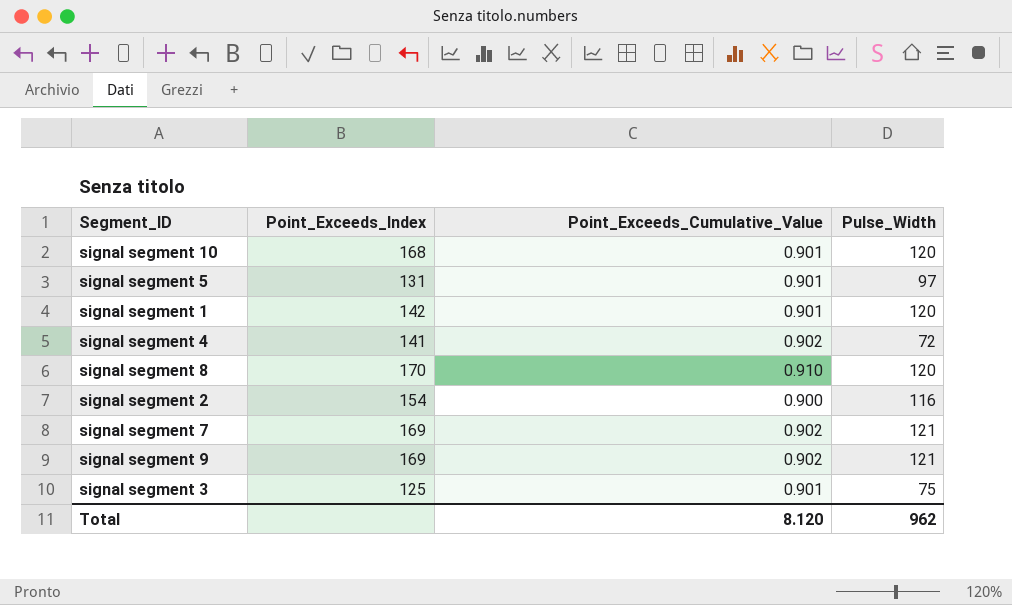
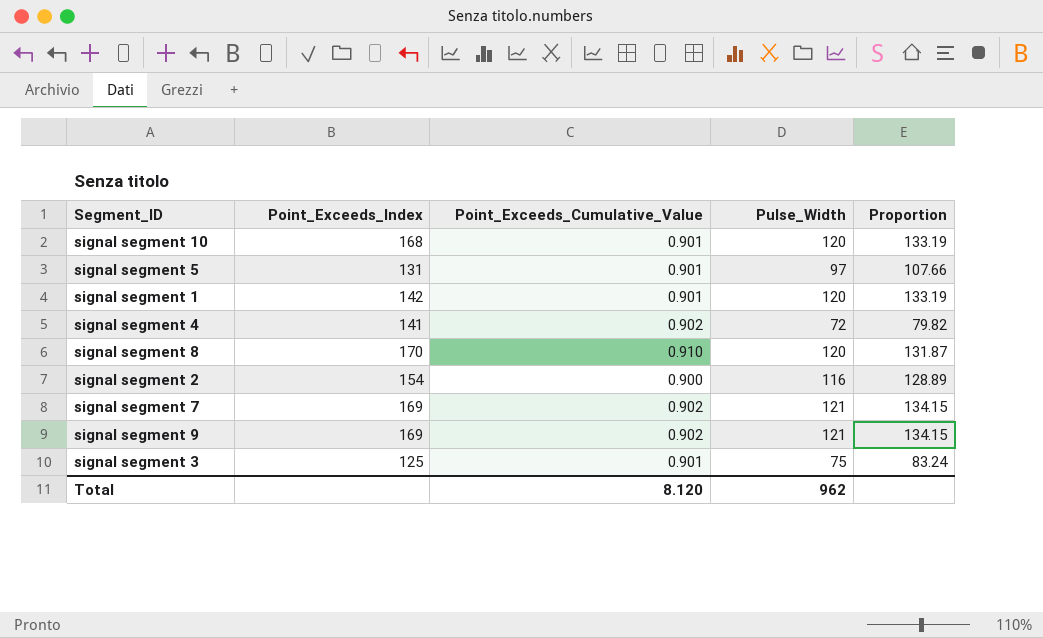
column Proportion | formula: none -> [Pulse_Width] / [Point_Exceeds_Cumulative_Value]

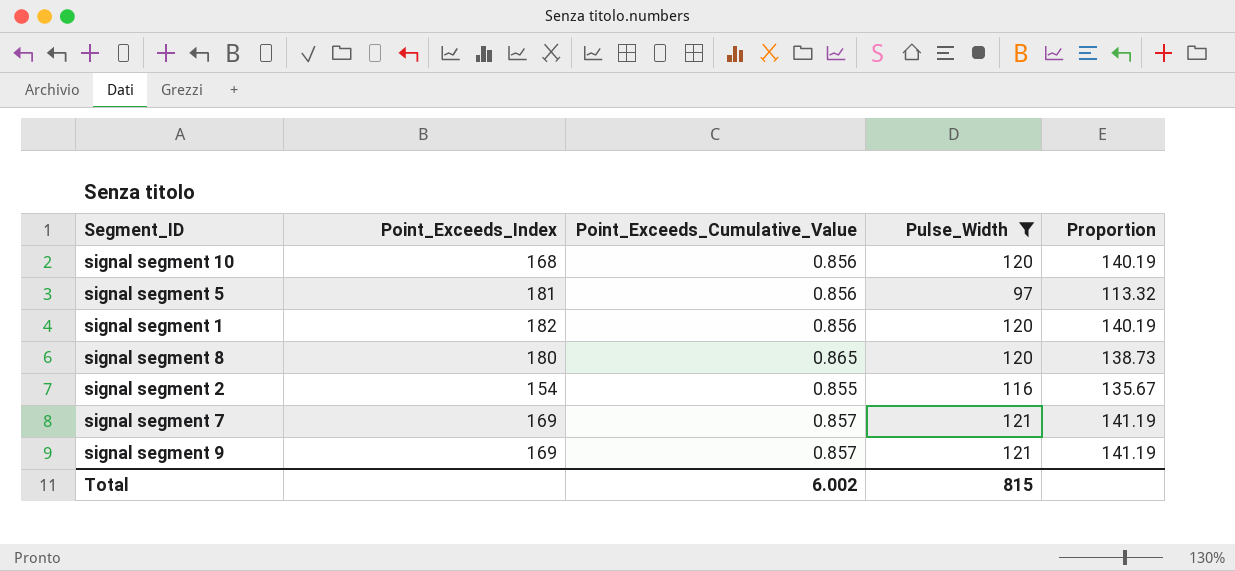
filter: none -> Pulse_Width >= 97
signal segment 10 | Point_Exceeds_Cumulative_Value: 0.901 -> 0.856
signal segment 10 | Proportion: 133.19 -> 140.19
signal segment 5 | Point_Exceeds_Index: 131 -> 181
signal segment 5 | Point_Exceeds_Cumulative_Value: 0.901 -> 0.856
signal segment 5 | Proportion: 107.66 -> 113.32
signal segment 1 | Point_Exceeds_Index: 142 -> 182
signal segment 1 | Point_Exceeds_Cumulative_Value: 0.901 -> 0.856
signal segment 1 | Proportion: 133.19 -> 140.19
signal segment 8 | Point_Exceeds_Index: 170 -> 180
signal segment 8 | Point_Exceeds_Cumulative_Value: 0.910 -> 0.865
signal segment 8 | Proportion: 131.87 -> 138.73
signal segment 2 | Point_Exceeds_Cumulative_Value: 0.900 -> 0.855
signal segment 2 | Proportion: 128.89 -> 135.67
signal segment 7 | Point_Exceeds_Cumulative_Value: 0.902 -> 0.857
signal segment 7 | Proportion: 134.15 -> 141.19
signal segment 9 | Point_Exceeds_Cumulative_Value: 0.902 -> 0.857
signal segment 9 | Proportion: 134.15 -> 141.19
Total | Point_Exceeds_Cumulative_Value: 8.120 -> 6.002
Total | Pulse_Width: 962 -> 815

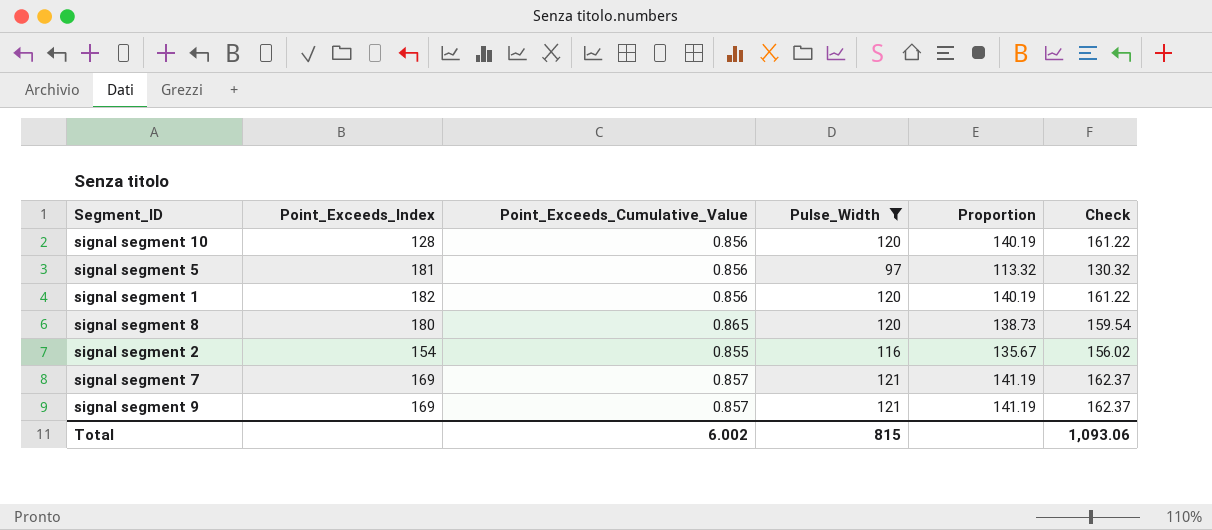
column Check | formula: none -> [Proportion] * 1.15
signal segment 10 | Point_Exceeds_Index: 168 -> 128

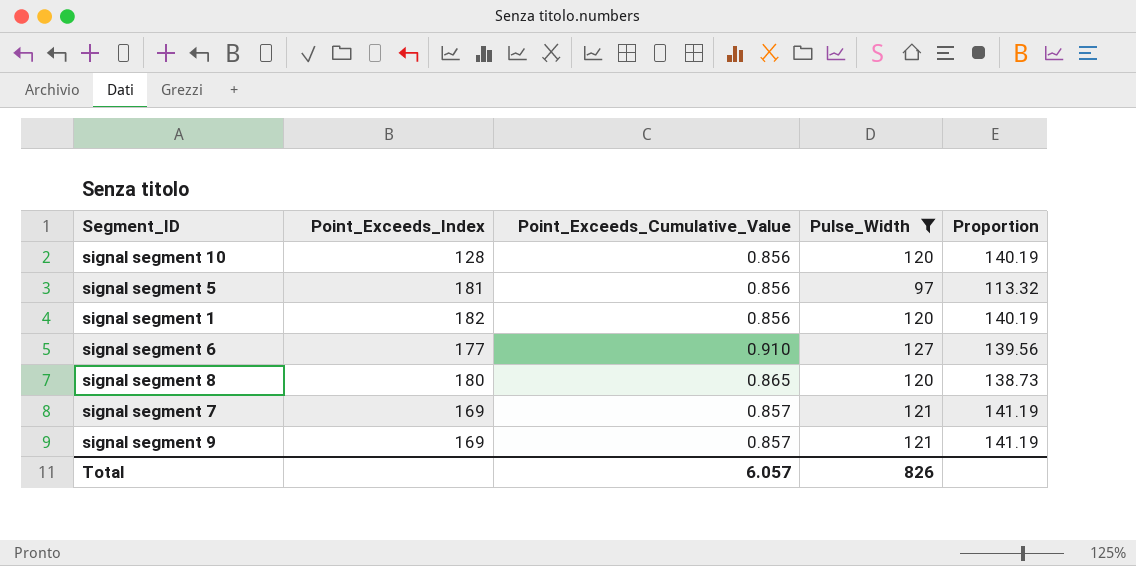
column Check | formula: [Proportion] * 1.15 -> none
row signal segment 2: 154 | 0.855 | 116 | 135.67 | 156.02 -> none
row signal segment 6: none -> 177 | 0.910 | 127 | 139.56
Total | Point_Exceeds_Cumulative_Value: 6.002 -> 6.057
Total | Pulse_Width: 815 -> 826

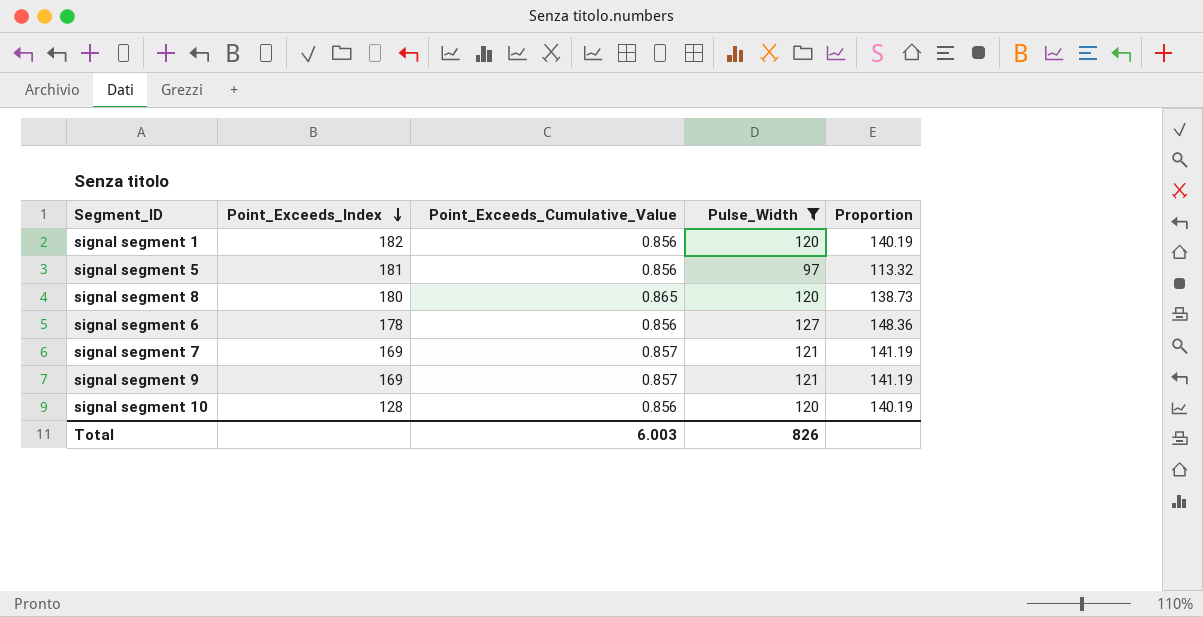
row order: none -> Point_Exceeds_Index descending
signal segment 6 | Point_Exceeds_Index: 177 -> 178
signal segment 6 | Point_Exceeds_Cumulative_Value: 0.910 -> 0.856
signal segment 6 | Proportion: 139.56 -> 148.36
Total | Point_Exceeds_Cumulative_Value: 6.057 -> 6.003

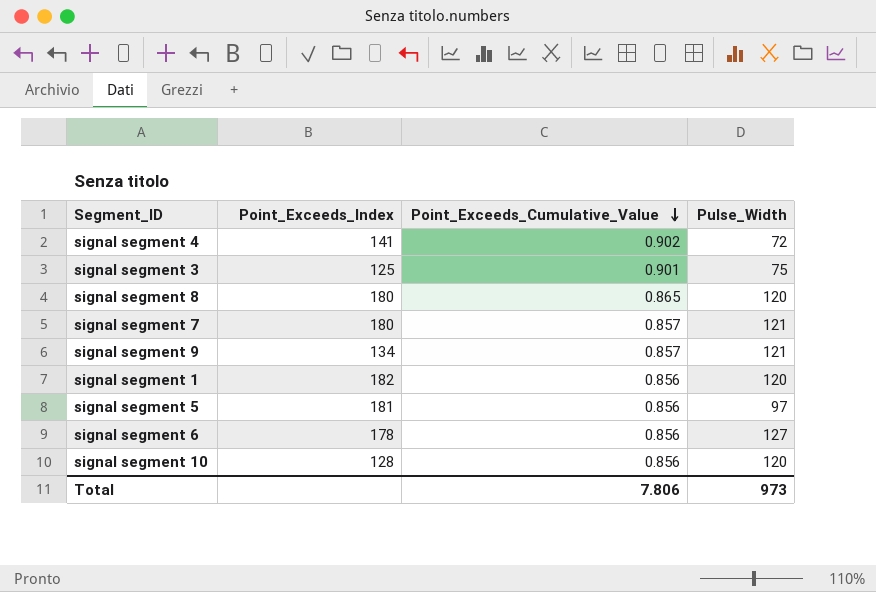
filter: Pulse_Width >= 97 -> none
row order: Point_Exceeds_Index descending -> Point_Exceeds_Cumulative_Value descending
column Proportion | formula: [Pulse_Width] / [Point_Exceeds_Cumulative_Value] -> none
signal segment 7 | Point_Exceeds_Index: 169 -> 180
signal segment 9 | Point_Exceeds_Index: 169 -> 134
Total | Point_Exceeds_Cumulative_Value: 6.003 -> 7.806
Total | Pulse_Width: 826 -> 973

